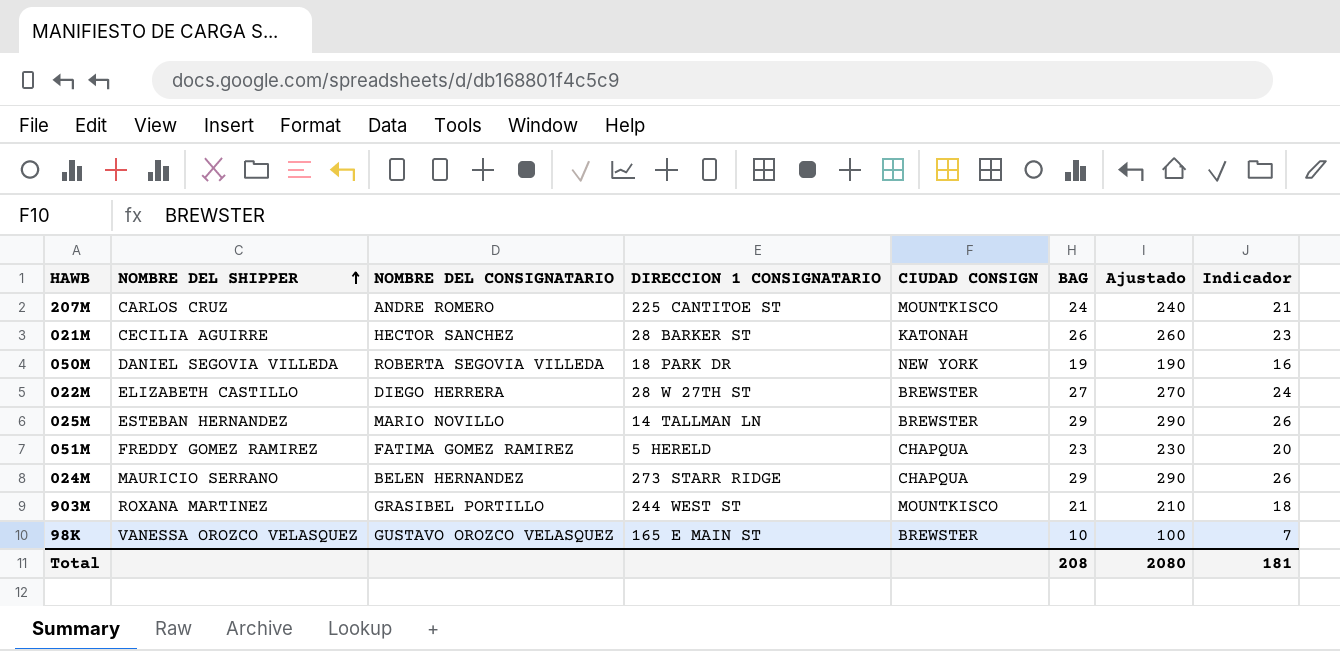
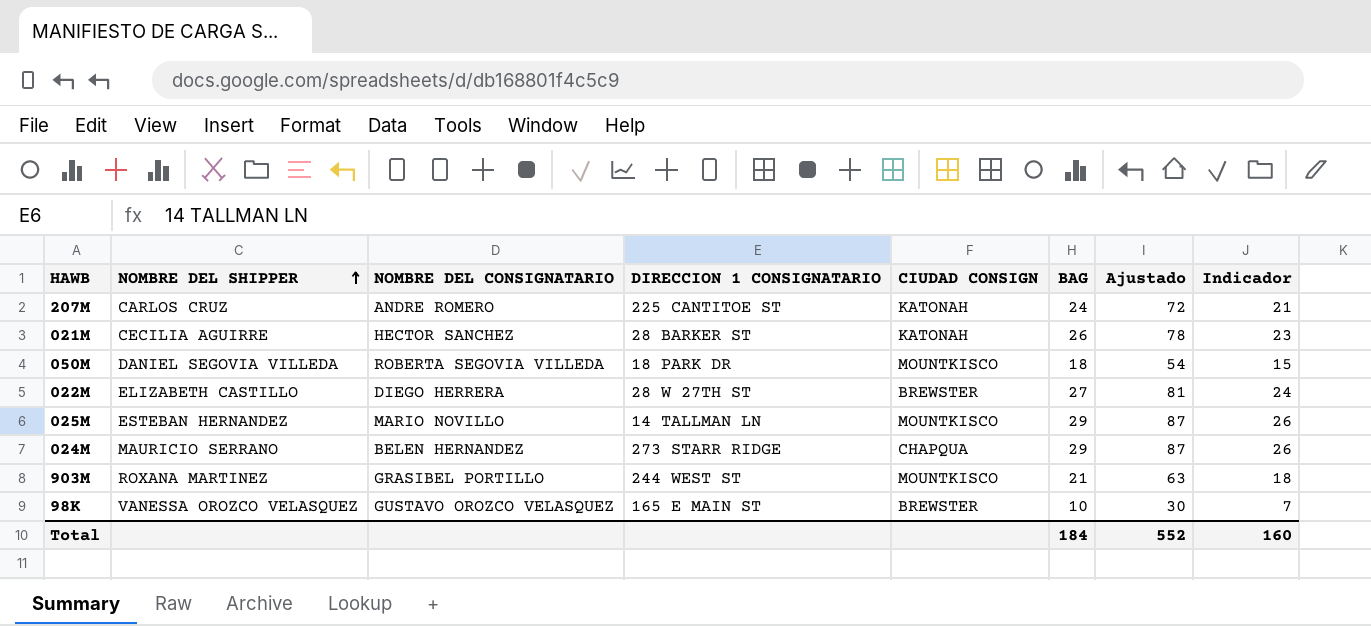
column Ajustado | formula: [BAG] * 10 -> [BAG] * 3
row 051M: FREDDY GOMEZ RAMIREZ | FATIMA GOMEZ RAMIREZ | 5 HERELD | CHAPQUA | 23 | 230 | 20 -> none
207M | CIUDAD CONSIGN: MOUNTKISCO -> KATONAH
050M | CIUDAD CONSIGN: NEW YORK -> MOUNTKISCO
050M | BAG: 19 -> 18
050M | Indicador: 16 -> 15
025M | CIUDAD CONSIGN: BREWSTER -> MOUNTKISCO
Total | BAG: 208 -> 184
Total | Ajustado: 2080 -> 552
Total | Indicador: 181 -> 160

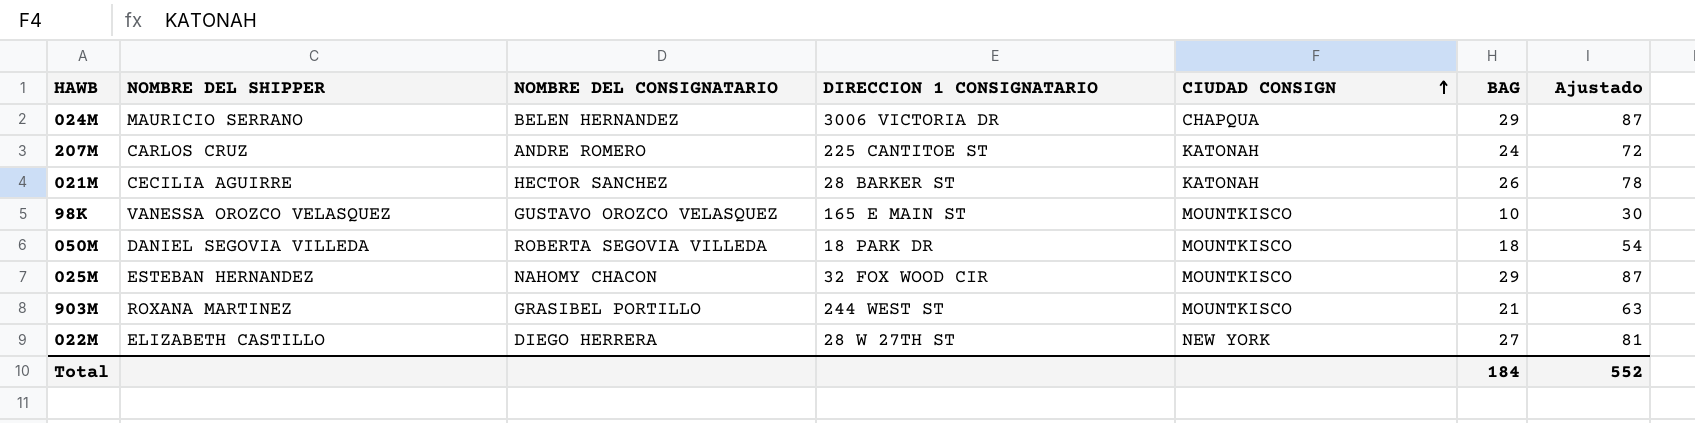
row order: NOMBRE DEL SHIPPER ascending -> CIUDAD CONSIGN ascending
column Indicador | formula: [BAG] - 3 -> none
024M | DIRECCION 1 CONSIGNATARIO: 273 STARR RIDGE -> 3006 VICTORIA DR
98K | CIUDAD CONSIGN: BREWSTER -> MOUNTKISCO
025M | NOMBRE DEL CONSIGNATARIO: MARIO NOVILLO -> NAHOMY CHACON
025M | DIRECCION 1 CONSIGNATARIO: 14 TALLMAN LN -> 32 FOX WOOD CIR
022M | CIUDAD CONSIGN: BREWSTER -> NEW YORK

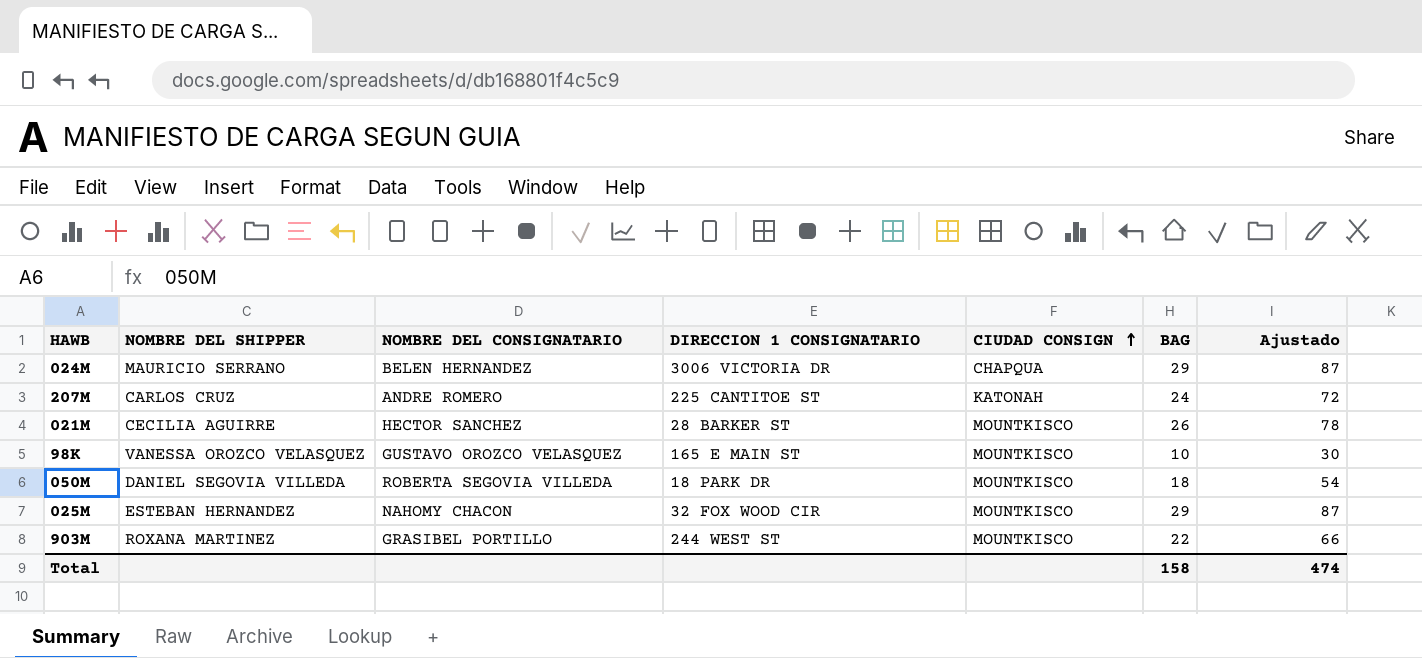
row 022M: ELIZABETH CASTILLO | DIEGO HERRERA | 28 W 27TH ST | NEW YORK | 27 | 81 -> none
021M | CIUDAD CONSIGN: KATONAH -> MOUNTKISCO
903M | BAG: 21 -> 22
903M | Ajustado: 63 -> 66
Total | BAG: 184 -> 158
Total | Ajustado: 552 -> 474

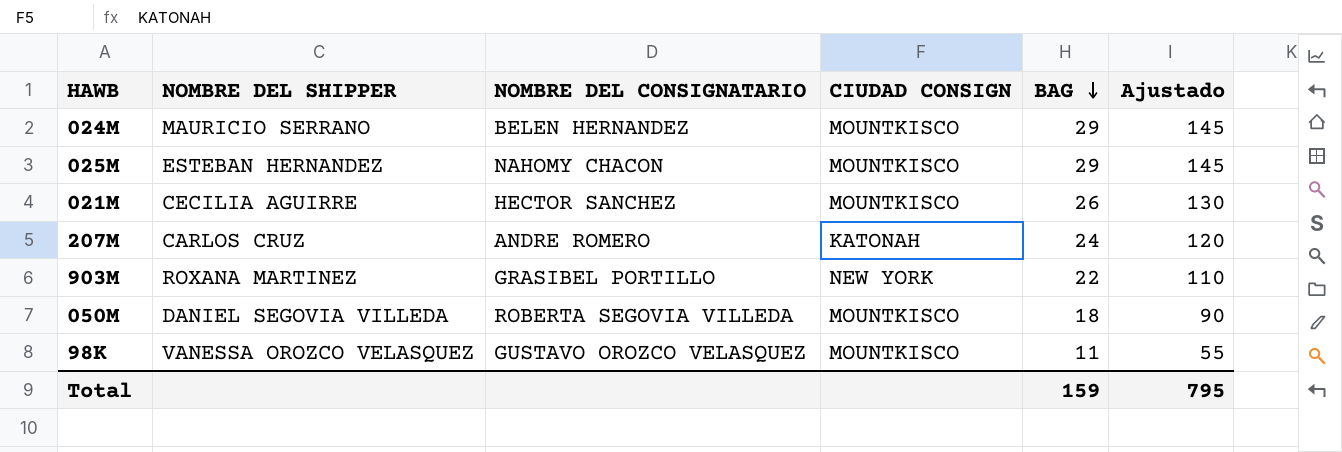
row order: CIUDAD CONSIGN ascending -> BAG descending
column DIRECCION 1 CONSIGNATARIO | position: 4 -> none
column Ajustado | formula: [BAG] * 3 -> [BAG] * 5
024M | CIUDAD CONSIGN: CHAPQUA -> MOUNTKISCO
903M | CIUDAD CONSIGN: MOUNTKISCO -> NEW YORK
98K | BAG: 10 -> 11
Total | BAG: 158 -> 159
Total | Ajustado: 474 -> 795

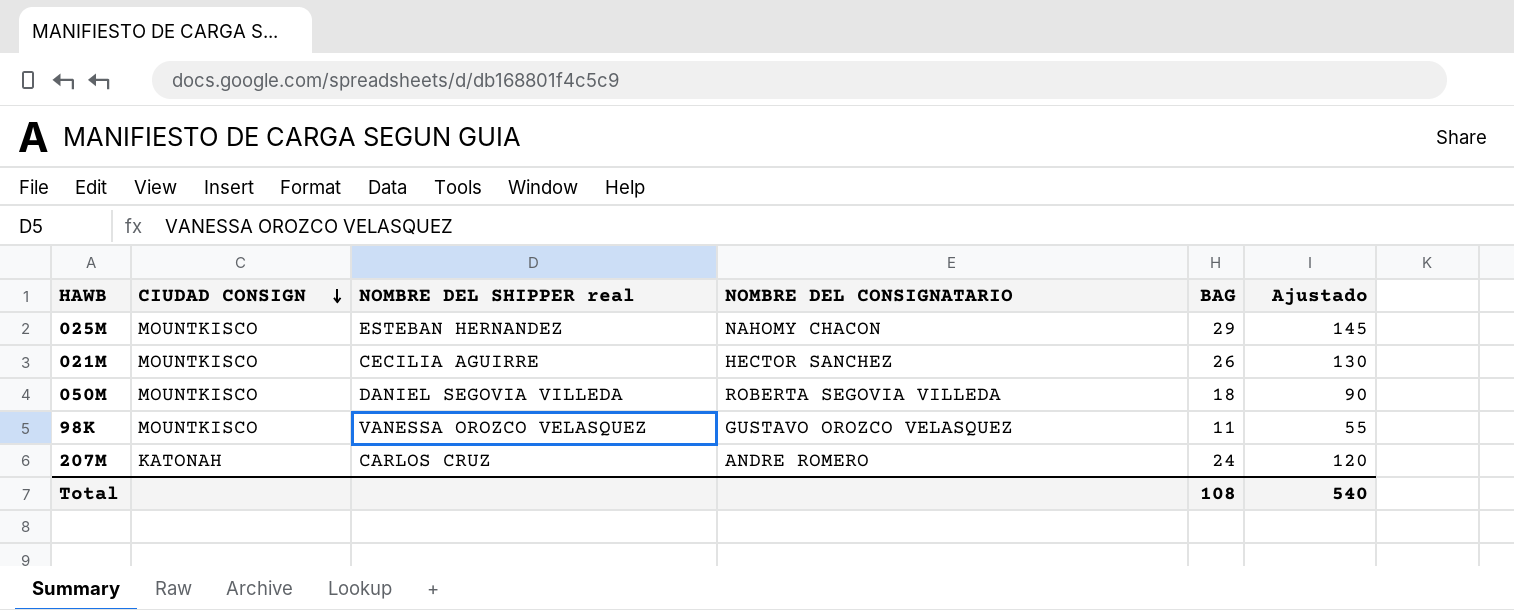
row order: BAG descending -> CIUDAD CONSIGN descending
column CIUDAD CONSIGN | position: 4 -> 2
column name: NOMBRE DEL SHIPPER -> NOMBRE DEL SHIPPER real
row 024M: MAURICIO SERRANO | BELEN HERNANDEZ | MOUNTKISCO | 29 | 145 -> none
row 903M: ROXANA MARTINEZ | GRASIBEL PORTILLO | NEW YORK | 22 | 110 -> none
Total | BAG: 159 -> 108
Total | Ajustado: 795 -> 540

